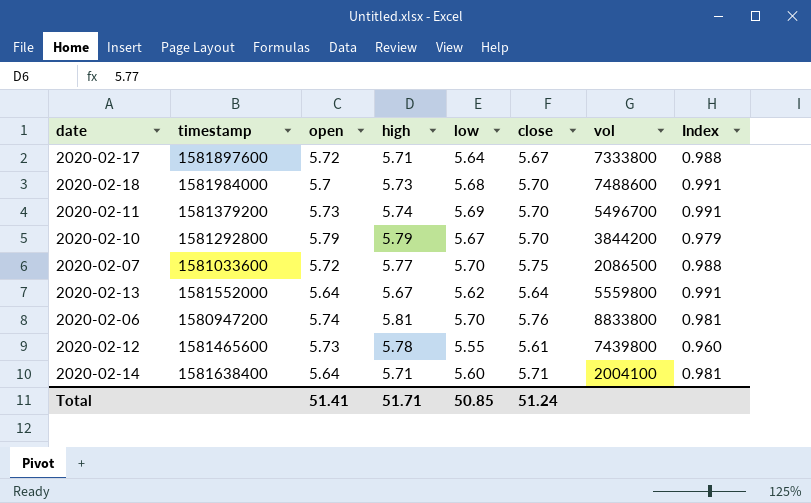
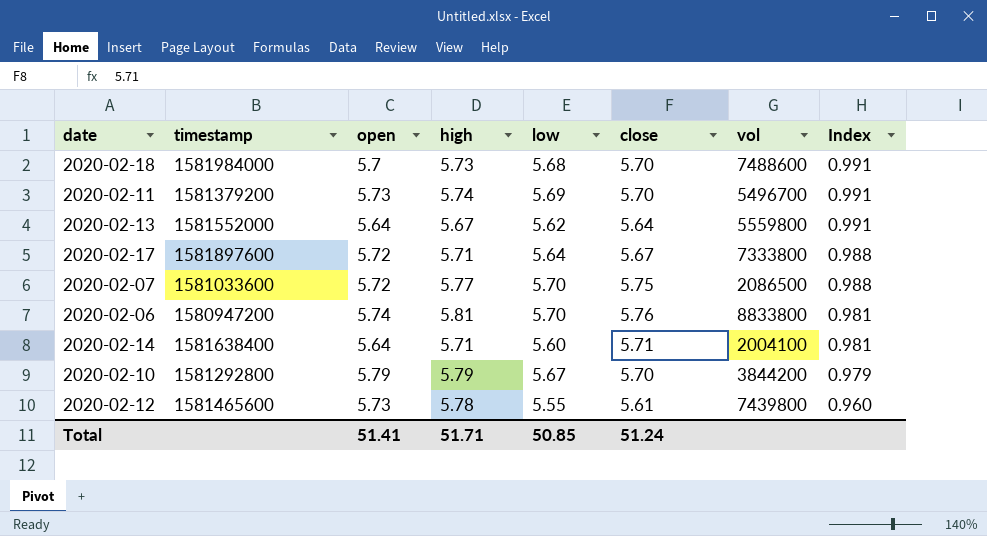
row order: none -> Index descending

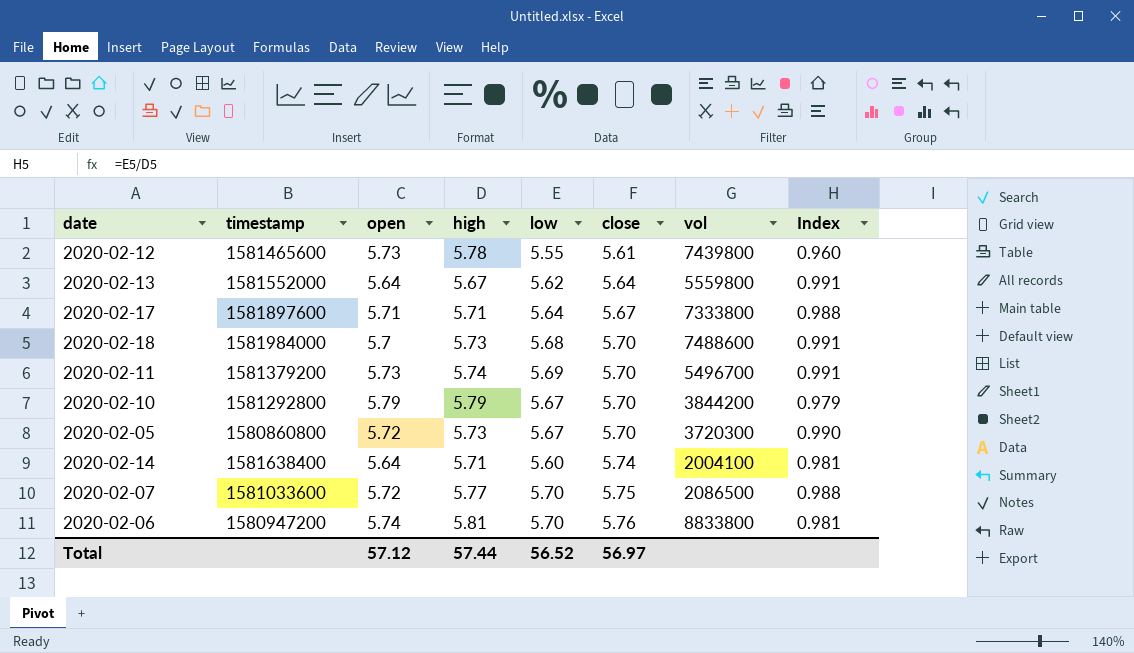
row order: Index descending -> close ascending
2020-02-17 | open: 5.72 -> 5.71
row 2020-02-05: none -> 1580860800 | 5.72 | 5.73 | 5.67 | 5.70 | 3720300 | 0.990
2020-02-14 | close: 5.71 -> 5.74
Total | open: 51.41 -> 57.12
Total | high: 51.71 -> 57.44
Total | low: 50.85 -> 56.52
Total | close: 51.24 -> 56.97

